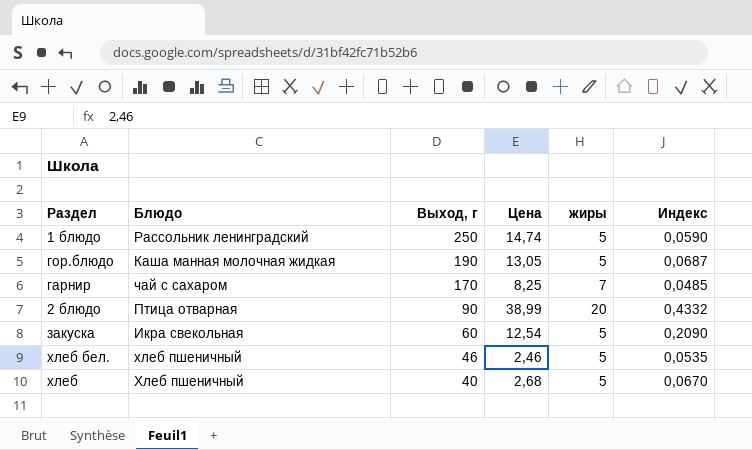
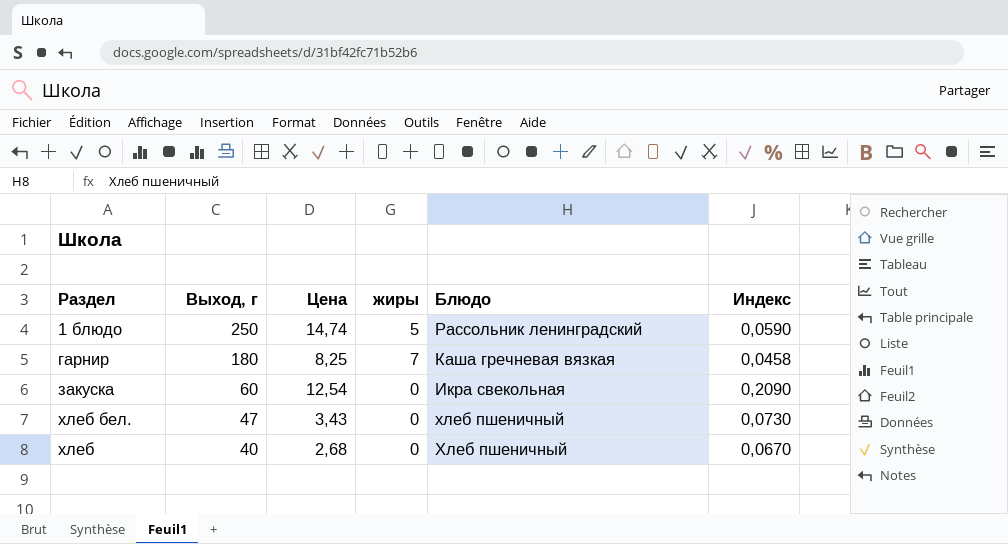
column Блюдо | position: 2 -> 5
row гор.блюдо: Каша манная молочная жидкая | 190 | 13,05 | 5 | 0,0687 -> none
row 2 блюдо: Птица отварная | 90 | 38,99 | 20 | 0,4332 -> none
гарнир | Выход, г: 170 -> 180
гарнир | Блюдо: чай с сахаром -> Каша гречневая вязкая
гарнир | Индекс: 0,0485 -> 0,0458
закуска | жиры: 5 -> 0
хлеб бел. | Выход, г: 46 -> 47
хлеб бел. | Цена: 2,46 -> 3,43
хлеб бел. | жиры: 5 -> 0
хлеб бел. | Индекс: 0,0535 -> 0,0730
хлеб | жиры: 5 -> 0

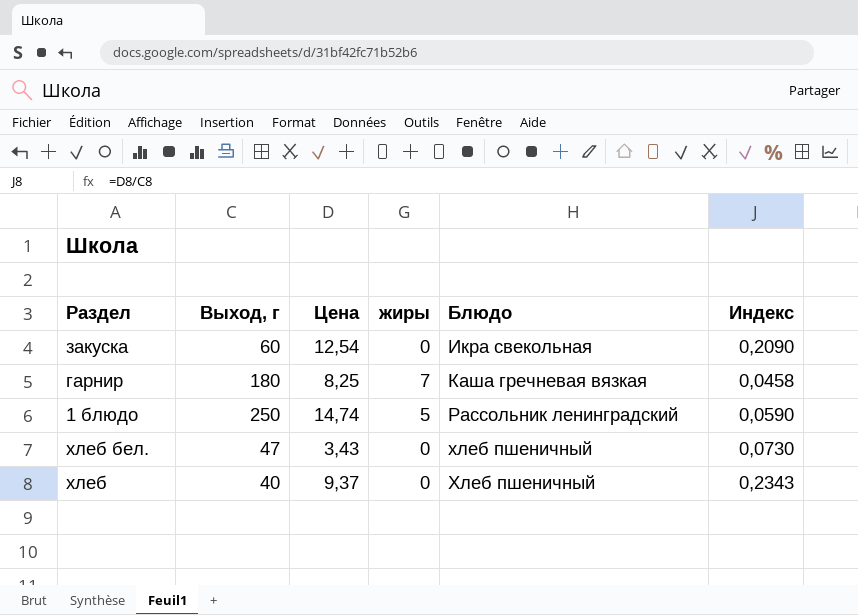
row order: Выход, г descending -> Блюдо ascending
хлеб | Цена: 2,68 -> 9,37
хлеб | Индекс: 0,0670 -> 0,2343

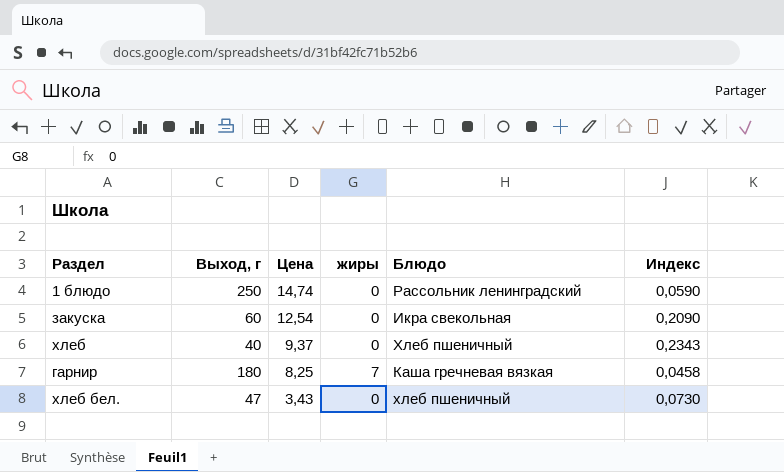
row order: Блюдо ascending -> Цена descending
1 блюдо | жиры: 5 -> 0

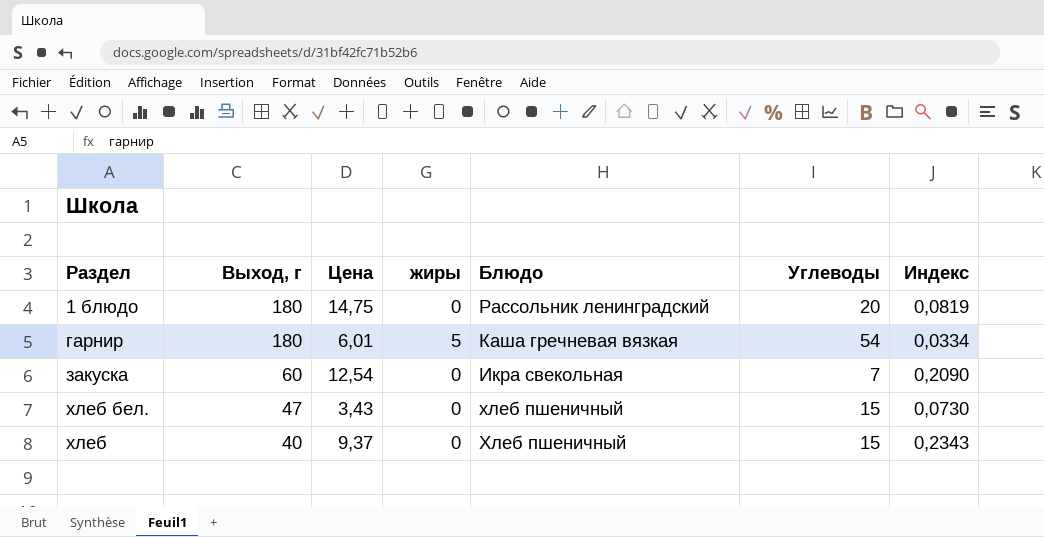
row order: Цена descending -> Выход, г descending
column Углеводы | position: none -> 6
1 блюдо | Выход, г: 250 -> 180
1 блюдо | Цена: 14,74 -> 14,75
1 блюдо | Индекс: 0,0590 -> 0,0819
гарнир | Цена: 8,25 -> 6,01
гарнир | жиры: 7 -> 5
гарнир | Индекс: 0,0458 -> 0,0334

